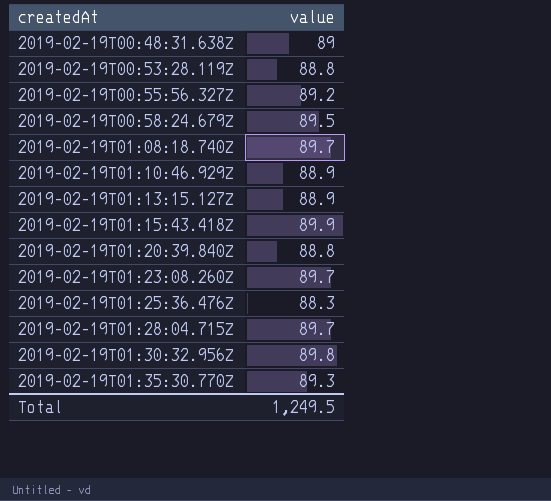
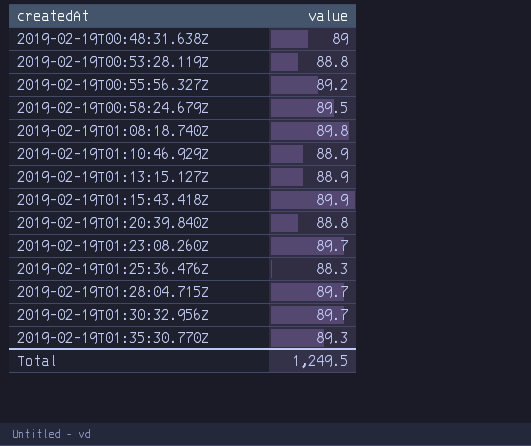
2019-02-19T01:08:18.740Z | value: 89.7 -> 89.8
2019-02-19T01:30:32.956Z | value: 89.8 -> 89.7

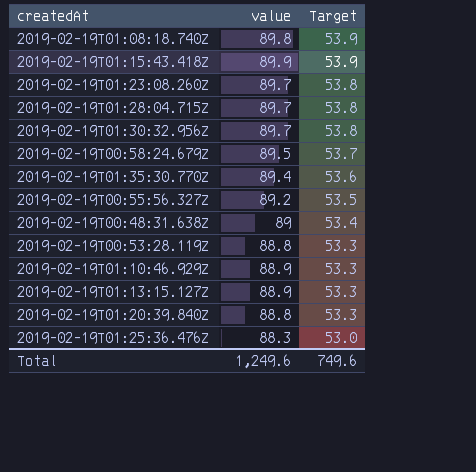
row order: createdAt ascending -> Target descending
column Target | formula: none -> [value] * 0.6
2019-02-19T01:35:30.770Z | value: 89.3 -> 89.4
Total | value: 1,249.5 -> 1,249.6

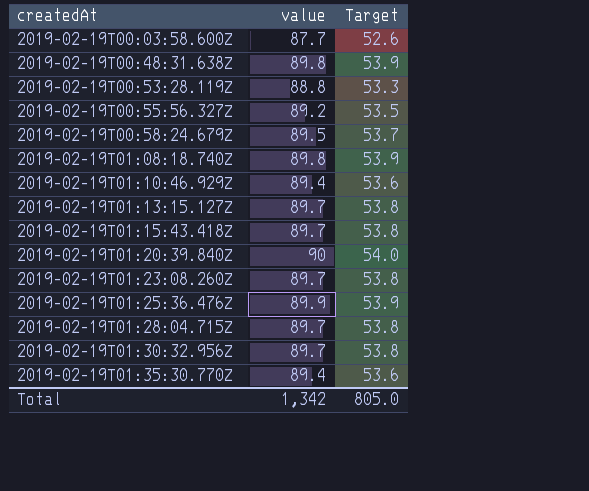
row order: Target descending -> createdAt ascending
row 2019-02-19T00:03:58.600Z: none -> 87.7 | 52.6
2019-02-19T00:48:31.638Z | value: 89 -> 89.8
2019-02-19T00:48:31.638Z | Target: 53.4 -> 53.9
2019-02-19T01:10:46.929Z | value: 88.9 -> 89.4
2019-02-19T01:10:46.929Z | Target: 53.3 -> 53.6
2019-02-19T01:13:15.127Z | value: 88.9 -> 89.7
2019-02-19T01:13:15.127Z | Target: 53.3 -> 53.8
2019-02-19T01:15:43.418Z | value: 89.9 -> 89.7
2019-02-19T01:15:43.418Z | Target: 53.9 -> 53.8
2019-02-19T01:20:39.840Z | value: 88.8 -> 90
2019-02-19T01:20:39.840Z | Target: 53.3 -> 54.0
2019-02-19T01:25:36.476Z | value: 88.3 -> 89.9
2019-02-19T01:25:36.476Z | Target: 53.0 -> 53.9
Total | value: 1,249.6 -> 1,342
Total | Target: 749.6 -> 805.0

